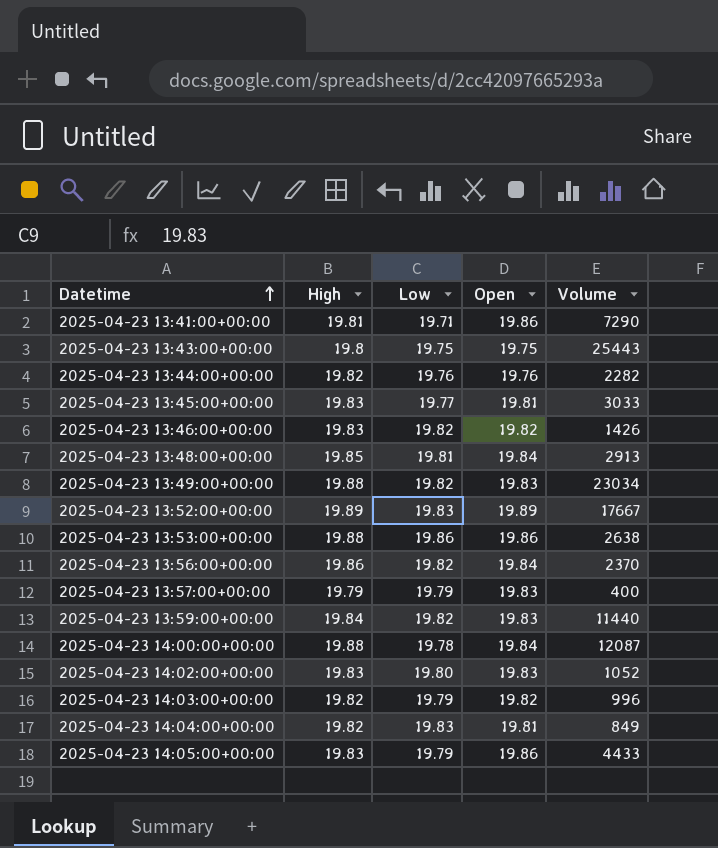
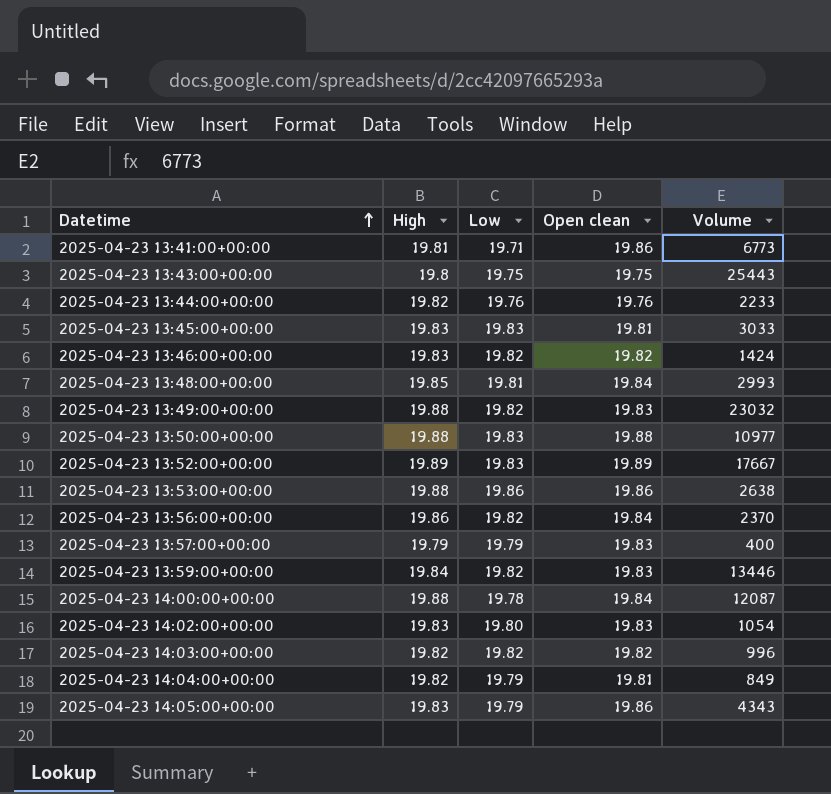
column name: Open -> Open clean
2025-04-23 13:41:00+00:00 | Volume: 7290 -> 6773
2025-04-23 13:44:00+00:00 | Volume: 2282 -> 2233
2025-04-23 13:45:00+00:00 | Low: 19.77 -> 19.83
2025-04-23 13:46:00+00:00 | Volume: 1426 -> 1424
2025-04-23 13:48:00+00:00 | Volume: 2913 -> 2993
2025-04-23 13:49:00+00:00 | Volume: 23034 -> 23032
row 2025-04-23 13:50:00+00:00: none -> 19.88 | 19.83 | 19.88 | 10977
2025-04-23 13:59:00+00:00 | Volume: 11440 -> 13446
2025-04-23 14:02:00+00:00 | Volume: 1052 -> 1054
2025-04-23 14:03:00+00:00 | Low: 19.79 -> 19.82
2025-04-23 14:04:00+00:00 | Low: 19.83 -> 19.79
2025-04-23 14:05:00+00:00 | Volume: 4433 -> 4343

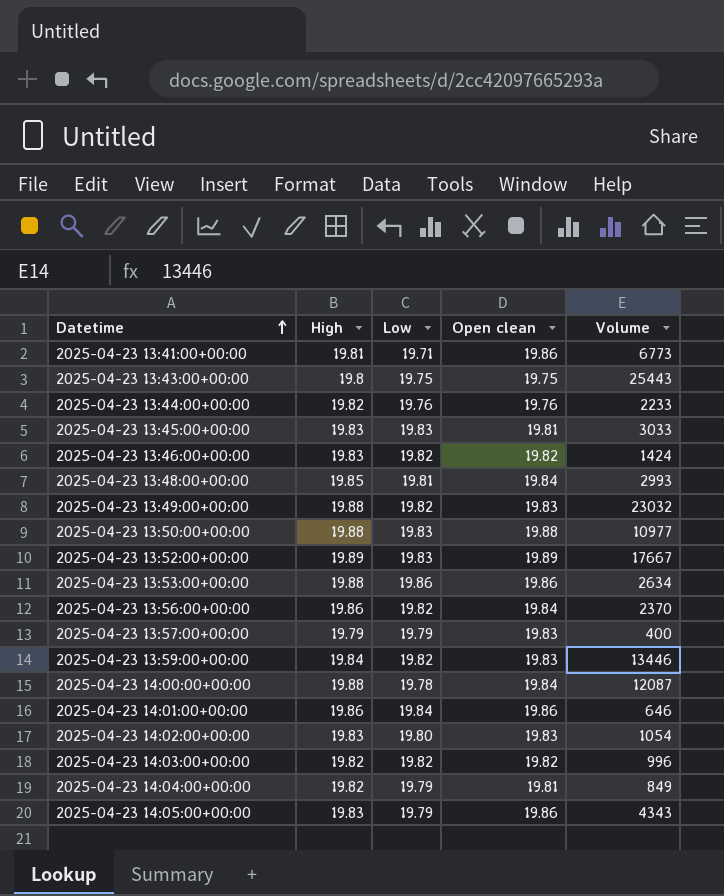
2025-04-23 13:53:00+00:00 | Volume: 2638 -> 2634
row 2025-04-23 14:01:00+00:00: none -> 19.86 | 19.84 | 19.86 | 646

